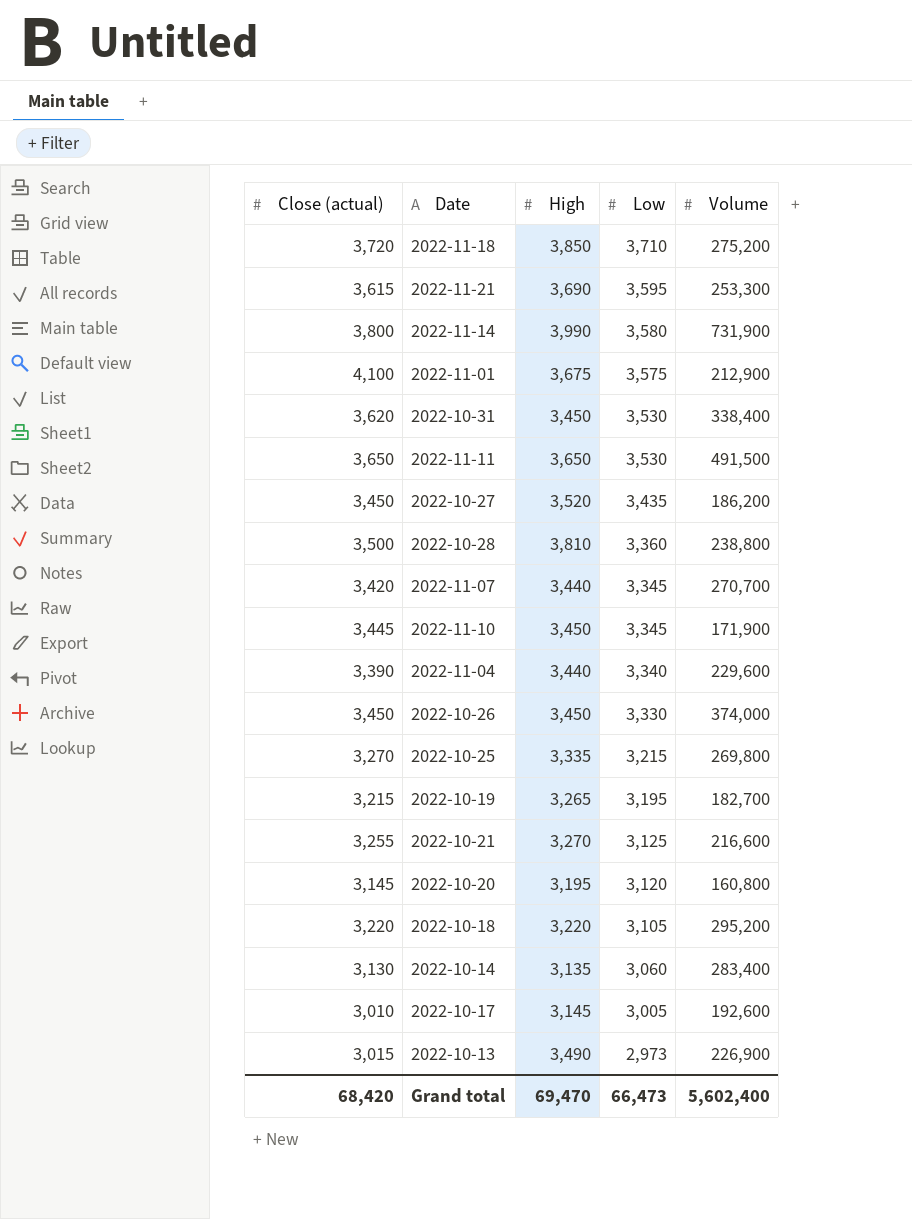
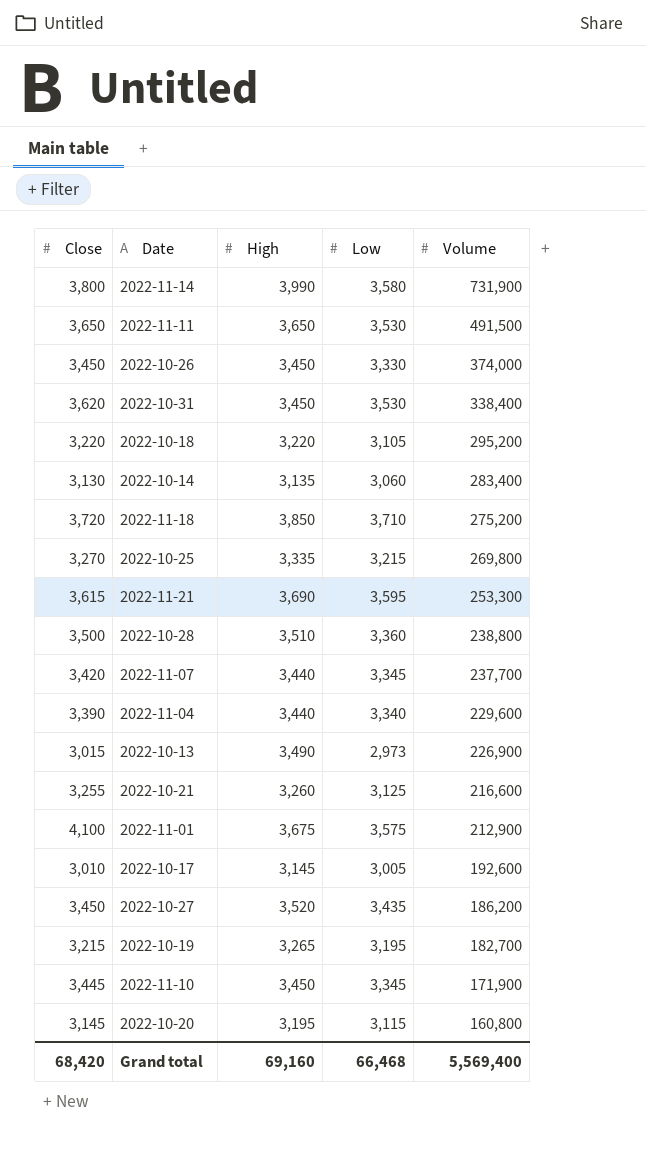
row order: Low descending -> Volume descending
column name: Close (actual) -> Close
2022-10-28 | High: 3,810 -> 3,510
2022-11-07 | Volume: 270,700 -> 237,700
2022-10-21 | High: 3,270 -> 3,260
2022-10-20 | Low: 3,120 -> 3,115
Grand total | High: 69,470 -> 69,160
Grand total | Low: 66,473 -> 66,468
Grand total | Volume: 5,602,400 -> 5,569,400

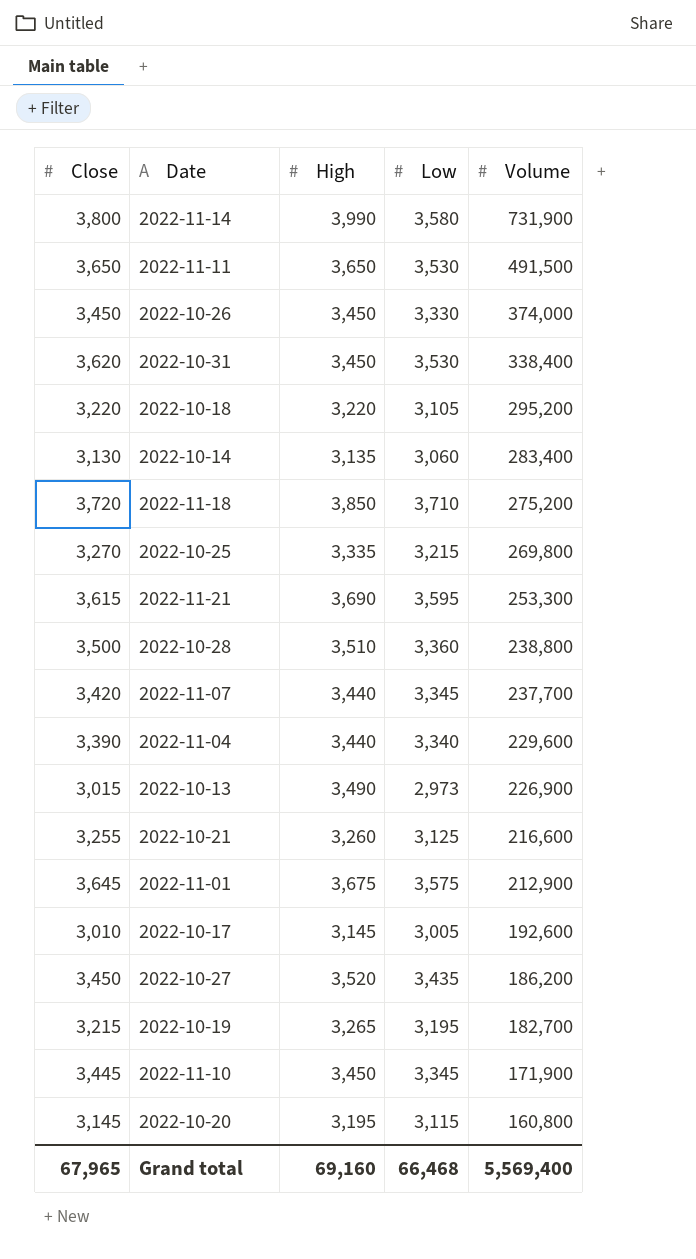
2022-11-01 | Close: 4,100 -> 3,645
Grand total | Close: 68,420 -> 67,965

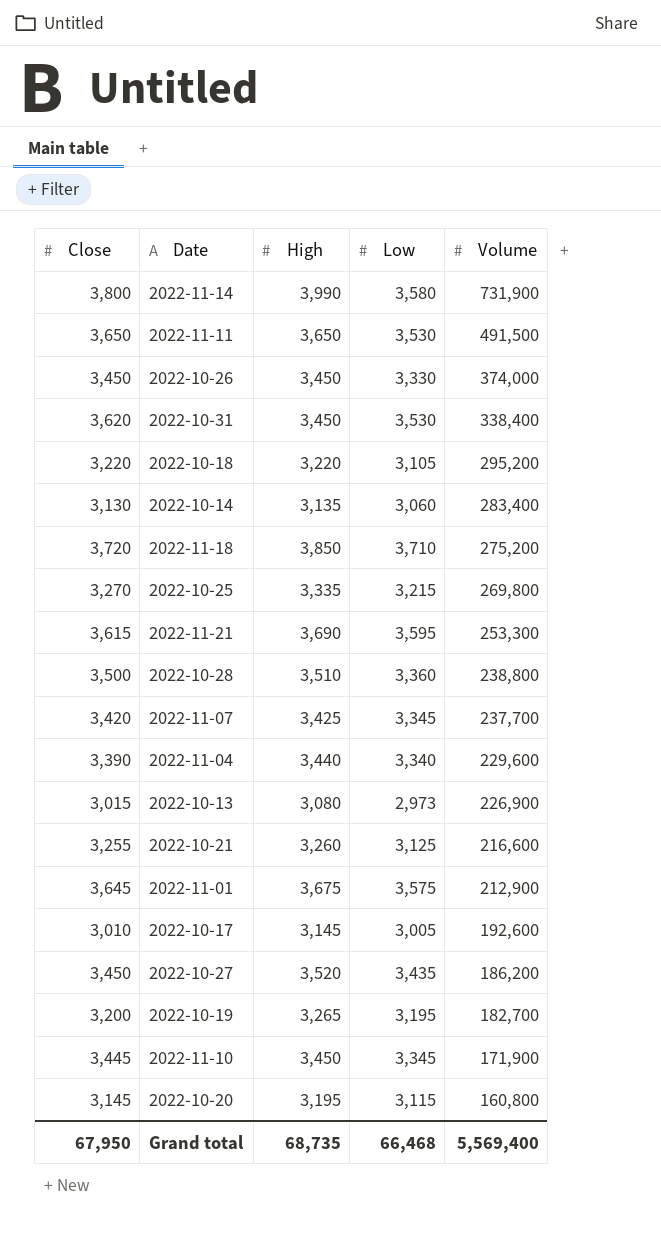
2022-11-07 | High: 3,440 -> 3,425
2022-10-13 | High: 3,490 -> 3,080
2022-10-19 | Close: 3,215 -> 3,200
Grand total | Close: 67,965 -> 67,950
Grand total | High: 69,160 -> 68,735

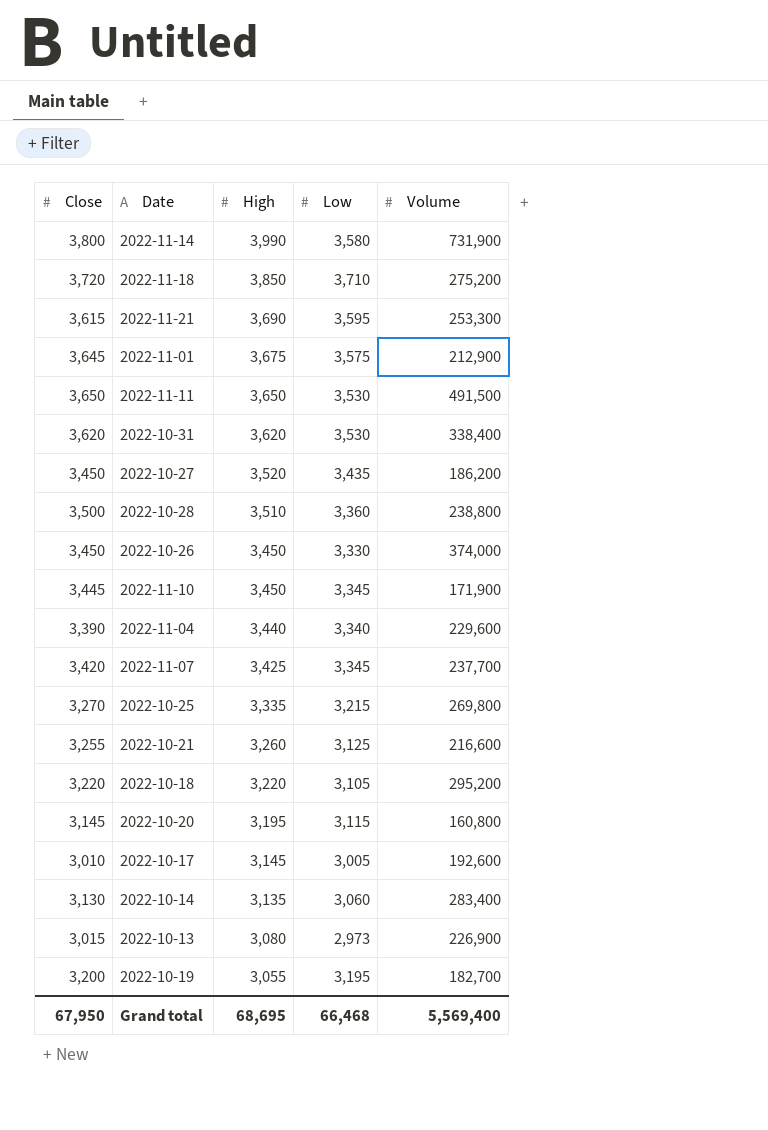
row order: Volume descending -> High descending
2022-10-31 | High: 3,450 -> 3,620
2022-10-19 | High: 3,265 -> 3,055
Grand total | High: 68,735 -> 68,695

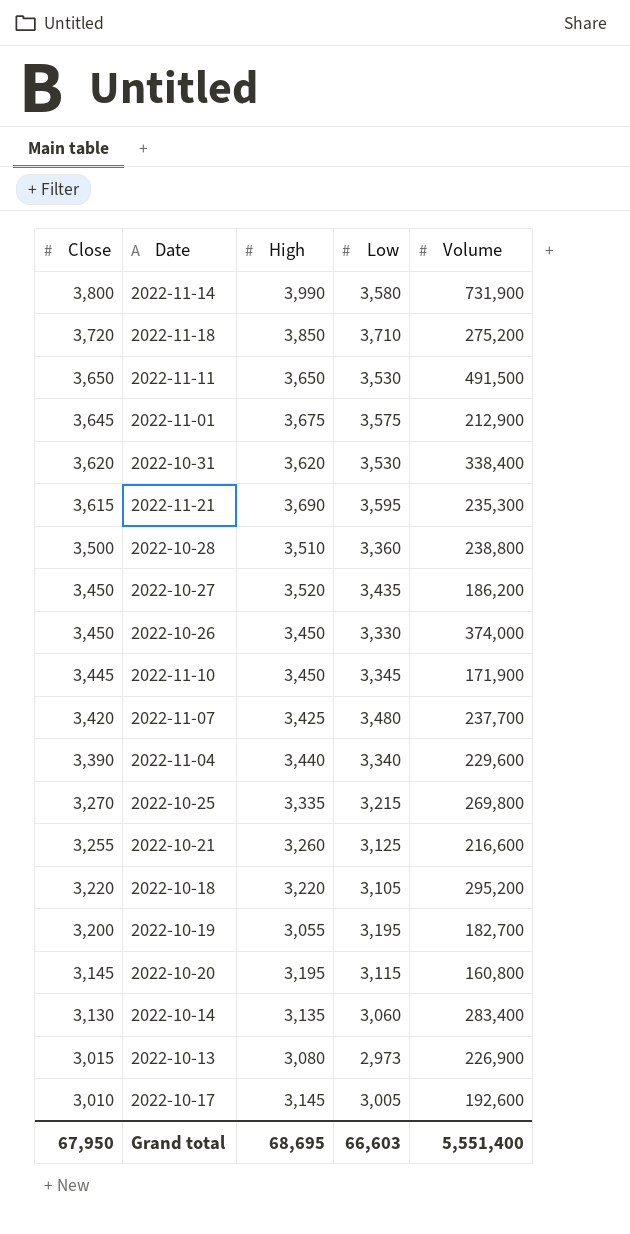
row order: High descending -> Close descending
2022-11-21 | Volume: 253,300 -> 235,300
2022-11-07 | Low: 3,345 -> 3,480
Grand total | Low: 66,468 -> 66,603
Grand total | Volume: 5,569,400 -> 5,551,400

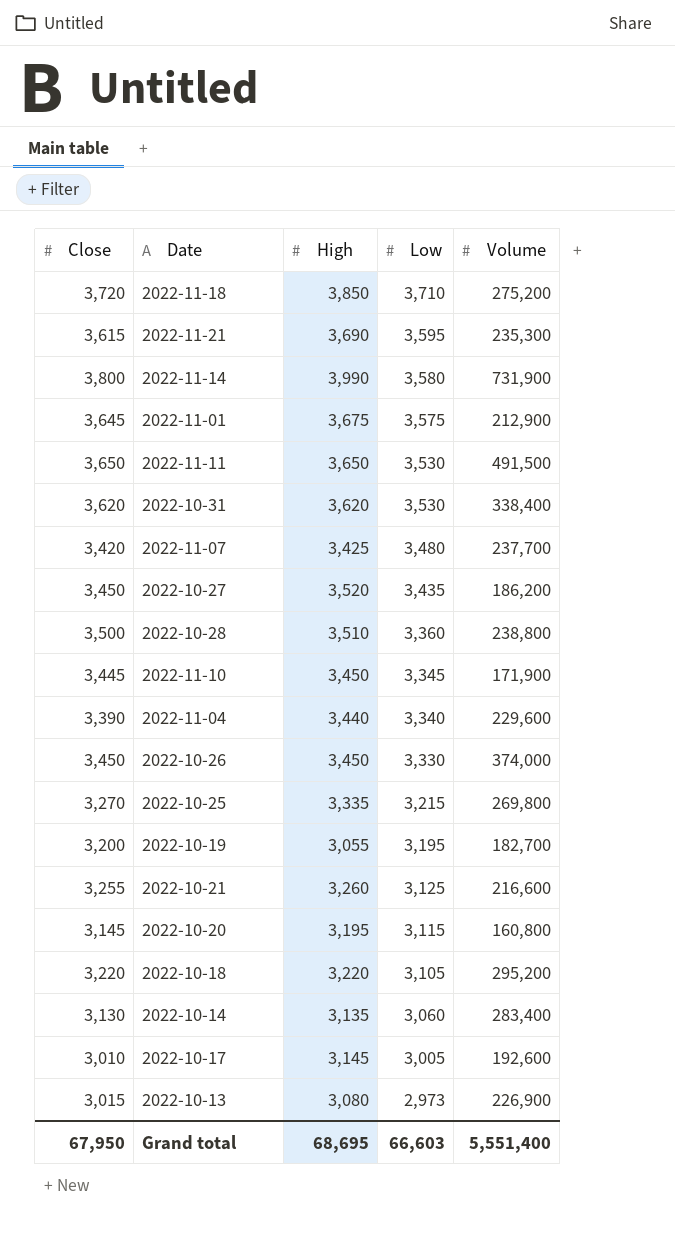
row order: Close descending -> Low descending

